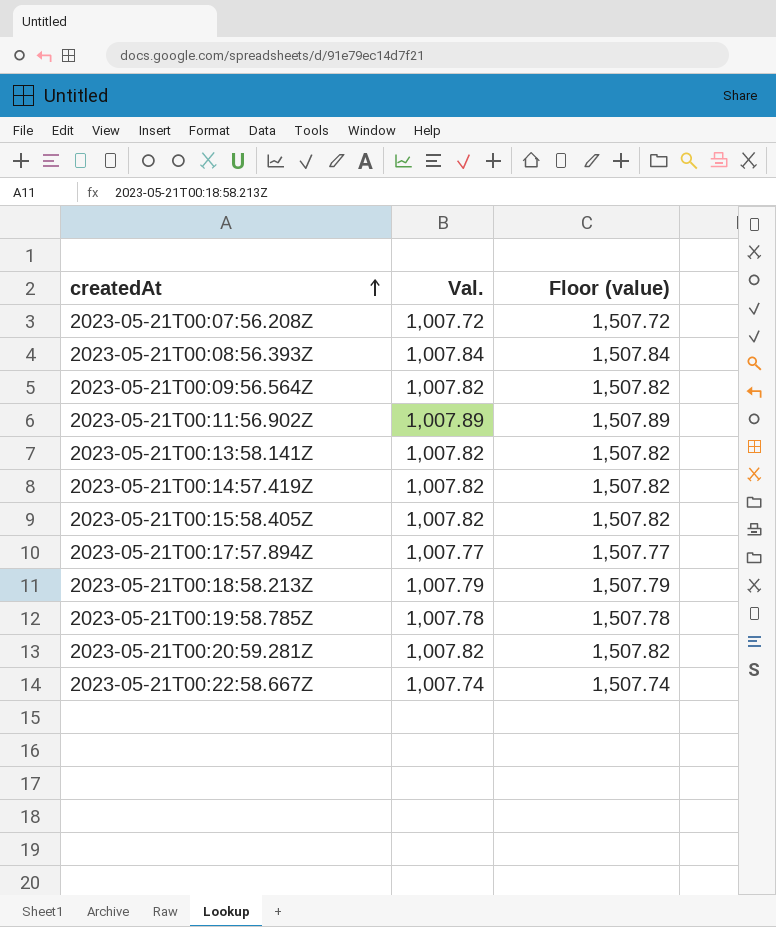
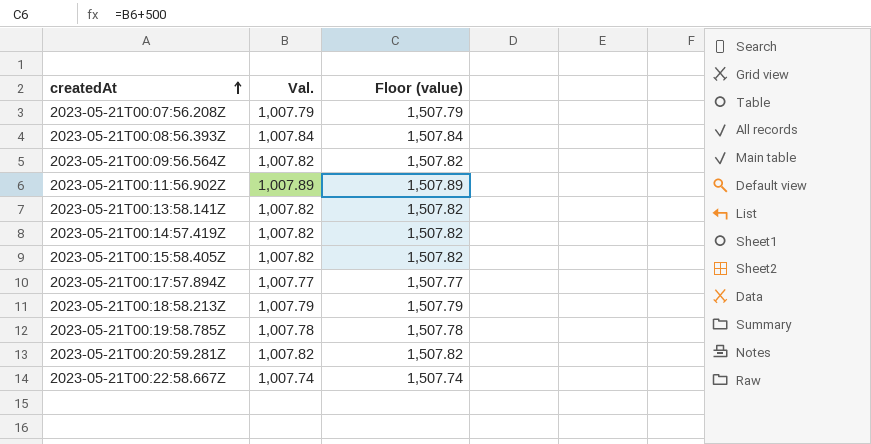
2023-05-21T00:07:56.208Z | Val.: 1,007.72 -> 1,007.79
2023-05-21T00:07:56.208Z | Floor (value): 1,507.72 -> 1,507.79

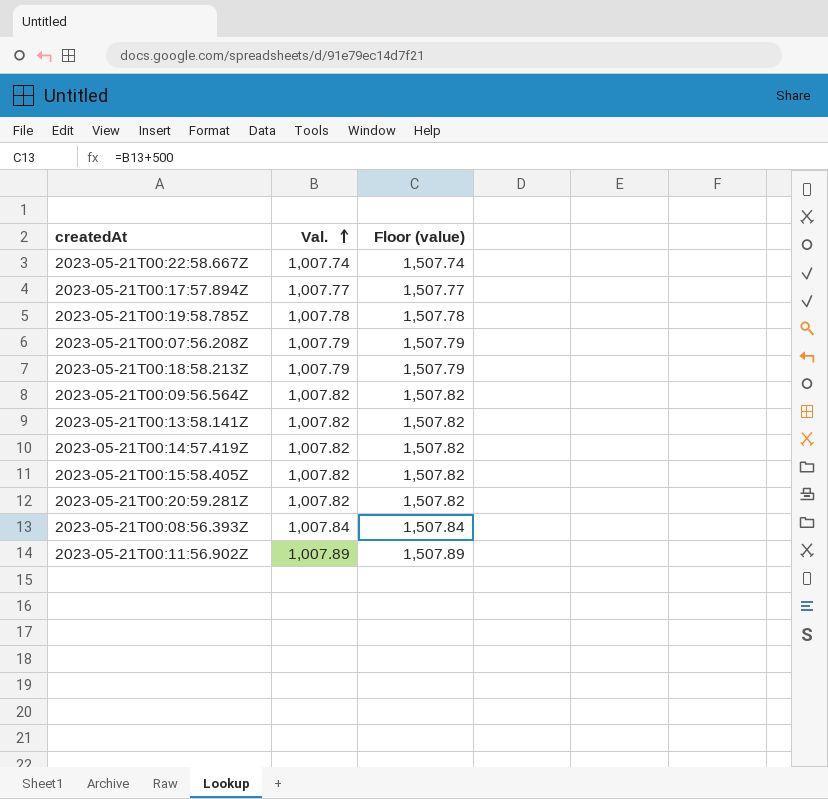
row order: createdAt ascending -> Val. ascending

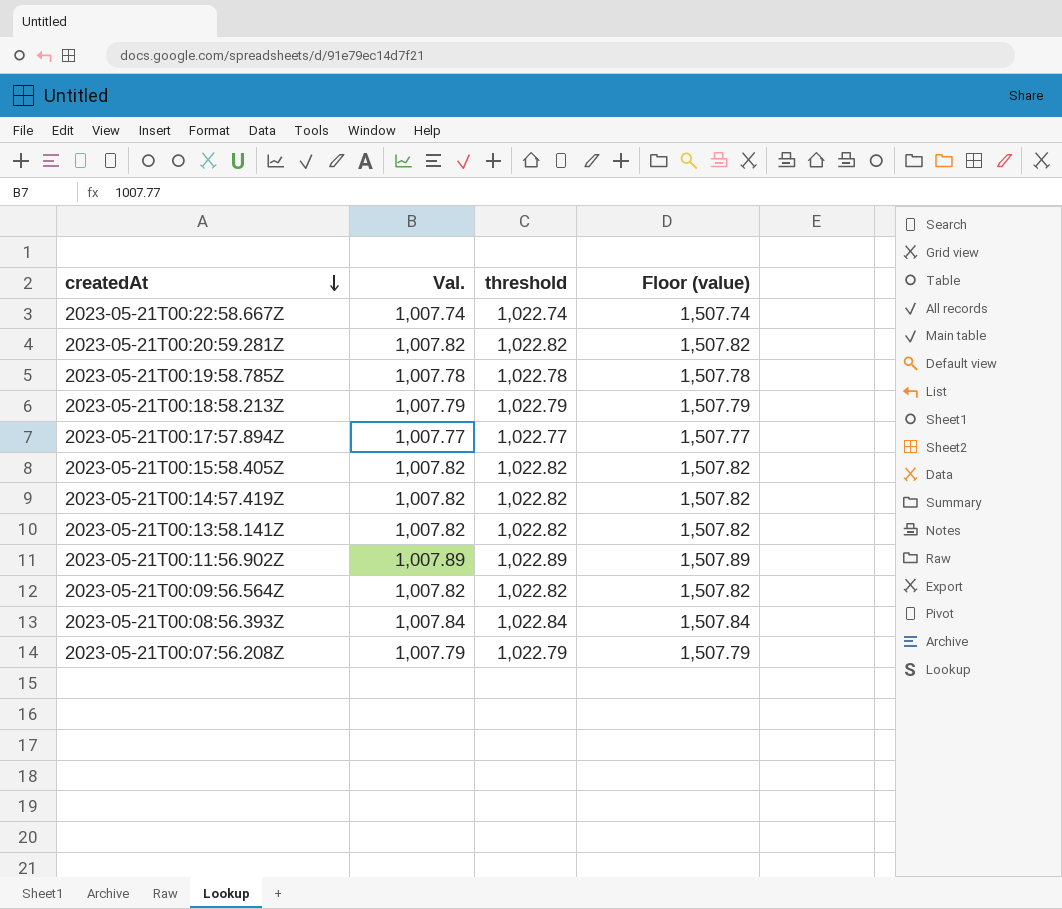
row order: Val. ascending -> createdAt descending
column threshold | formula: none -> [Val.] + 15

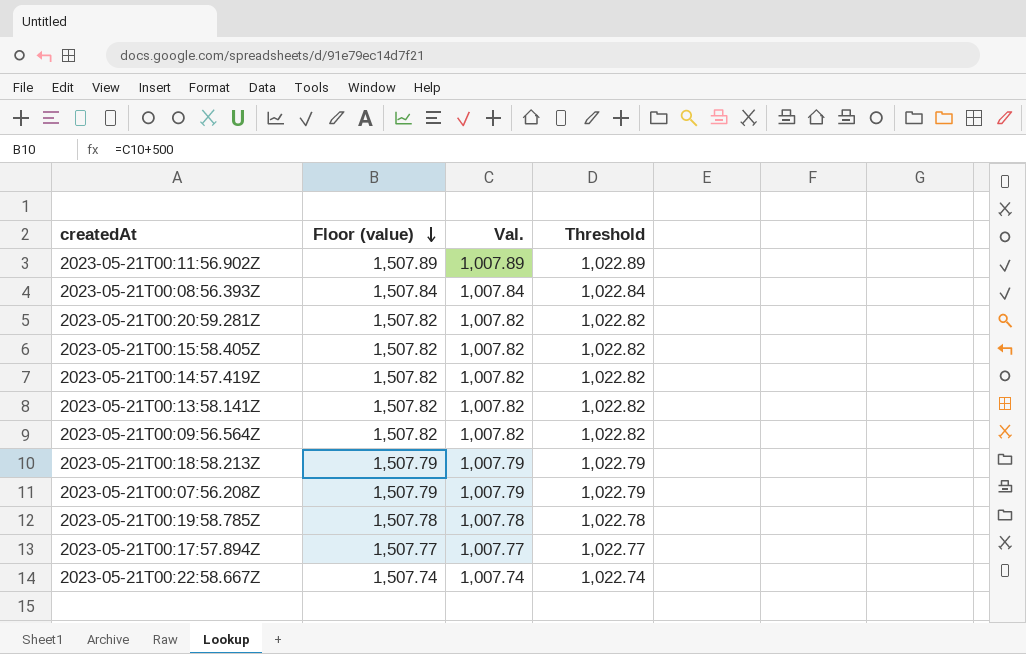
row order: createdAt descending -> Floor (value) descending
column Floor (value) | position: 4 -> 2
column name: threshold -> Threshold

